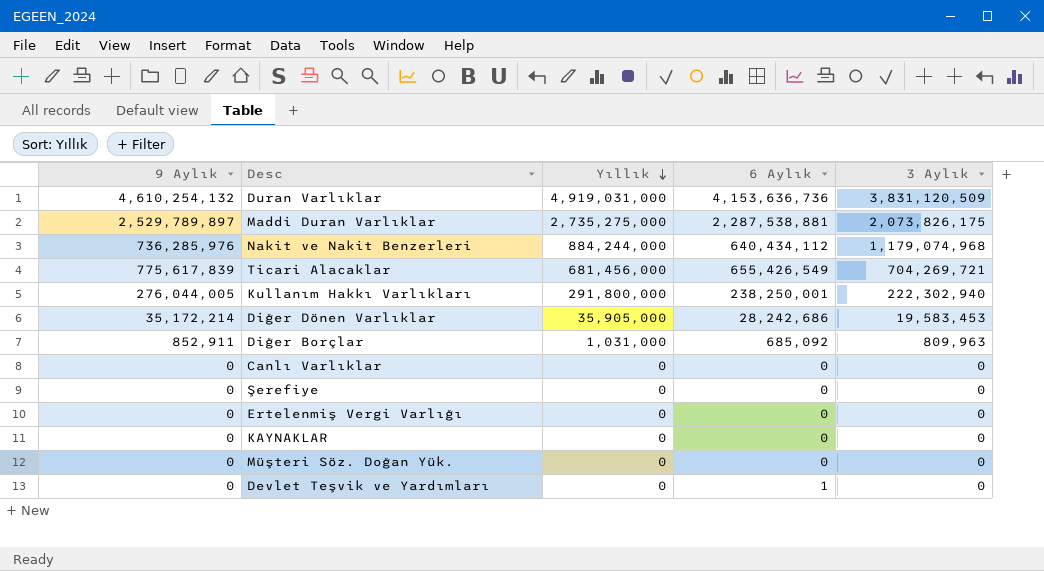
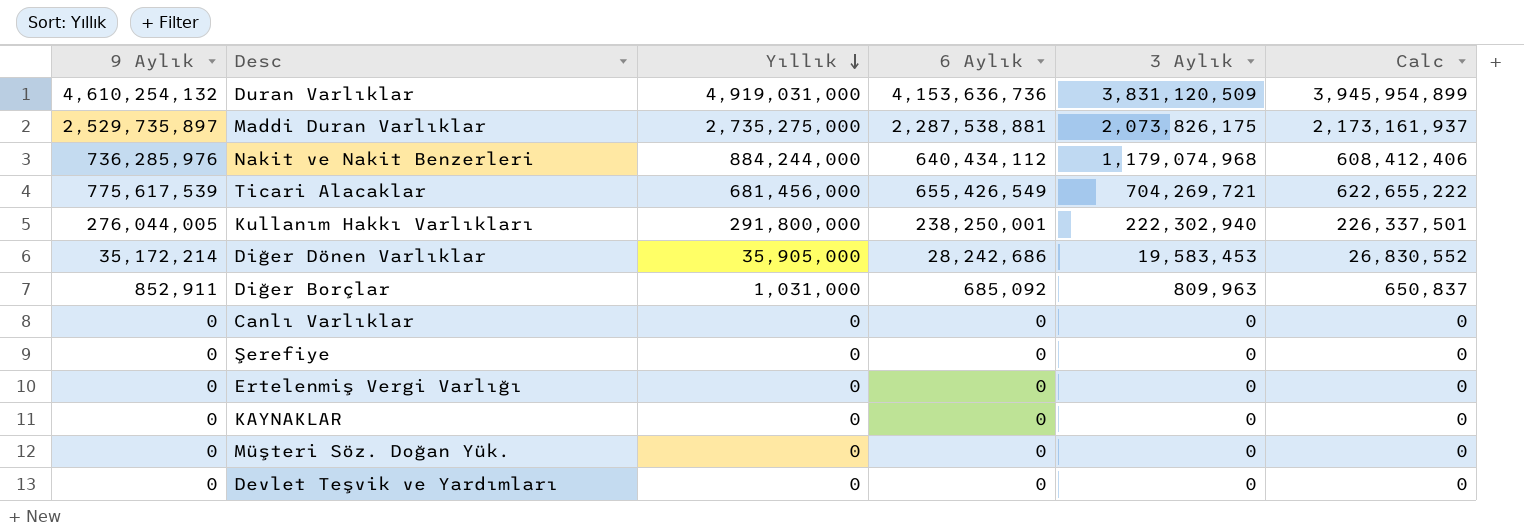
column Calc | formula: none -> [6 Aylık] * 0.95
Maddi Duran Varlıklar | 9 Aylık: 2,529,789,897 -> 2,529,735,897
Ticari Alacaklar | 9 Aylık: 775,617,839 -> 775,617,539
Devlet Teşvik ve Yardımları | 6 Aylık: 1 -> 0

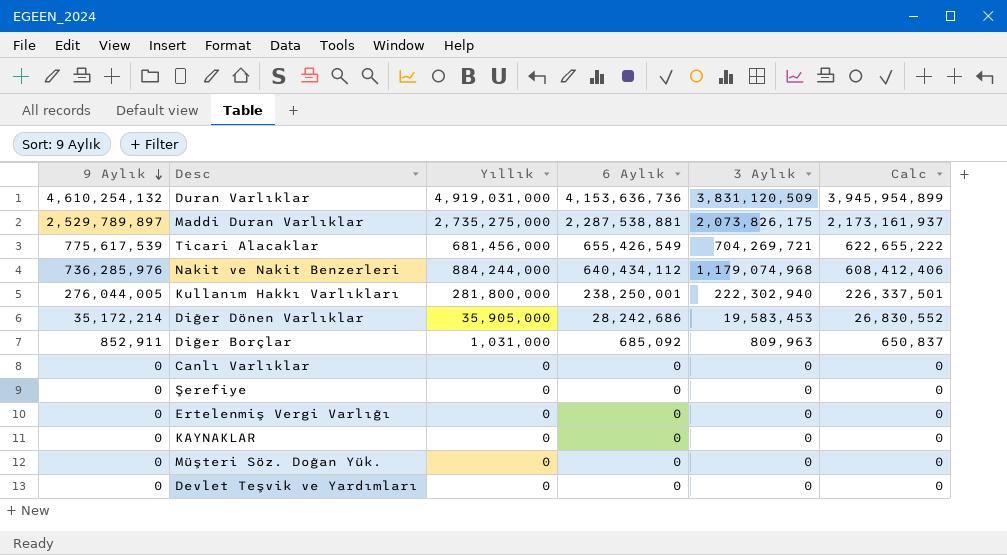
row order: Yıllık descending -> 9 Aylık descending
Maddi Duran Varlıklar | 9 Aylık: 2,529,735,897 -> 2,529,789,897
Kullanım Hakkı Varlıkları | Yıllık: 291,800,000 -> 281,800,000

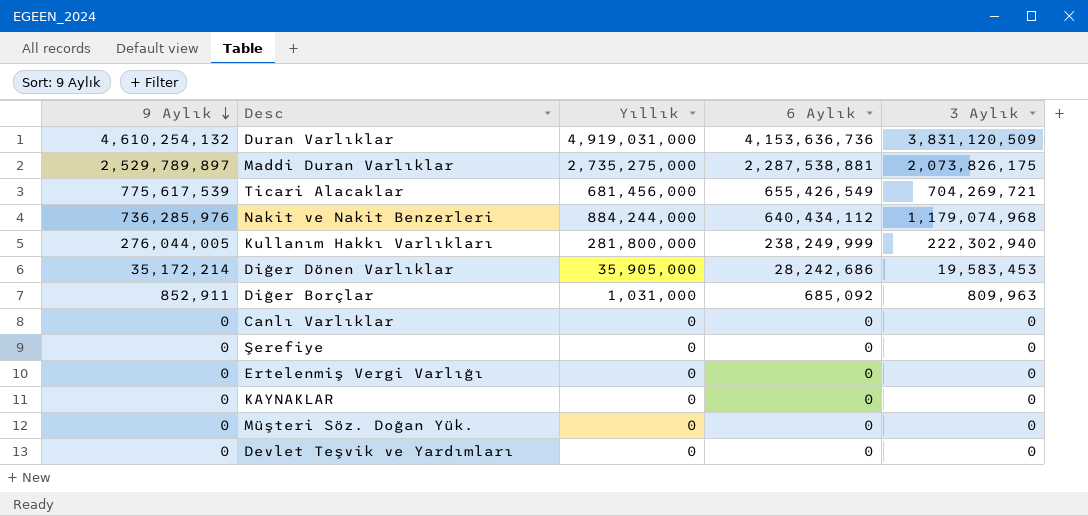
column Calc | formula: [6 Aylık] * 0.95 -> none
Kullanım Hakkı Varlıkları | 6 Aylık: 238,250,001 -> 238,249,999

